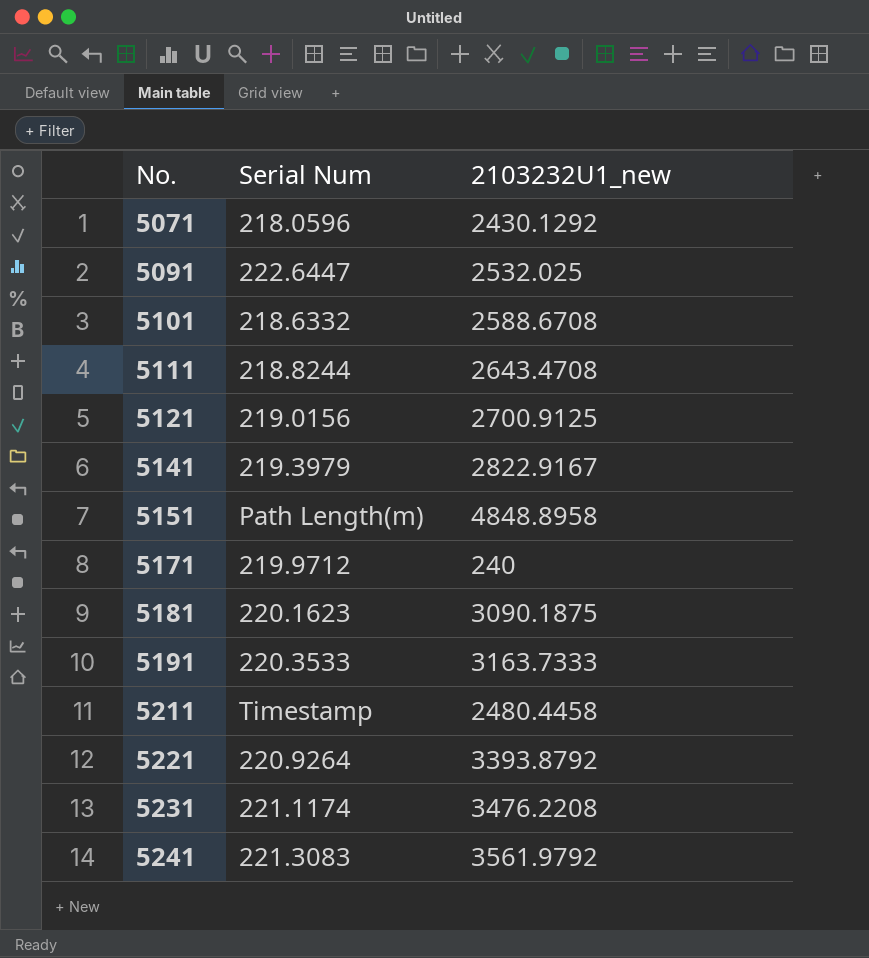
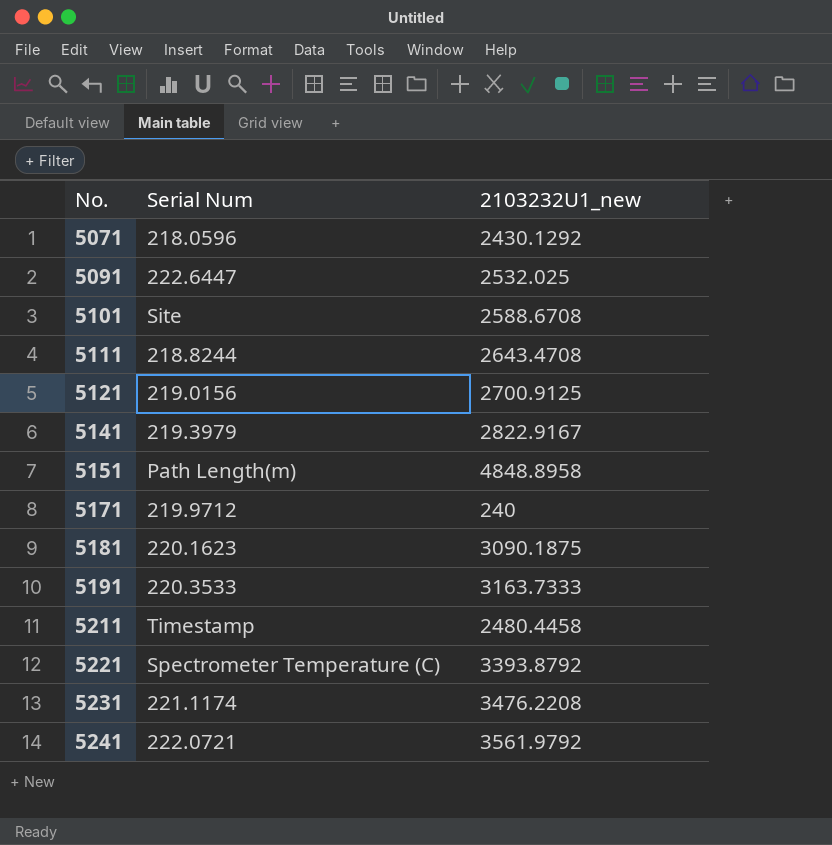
5101 | Serial Num: 218.6332 -> Site
5221 | Serial Num: 220.9264 -> Spectrometer Temperature (C)
5241 | Serial Num: 221.3083 -> 222.0721

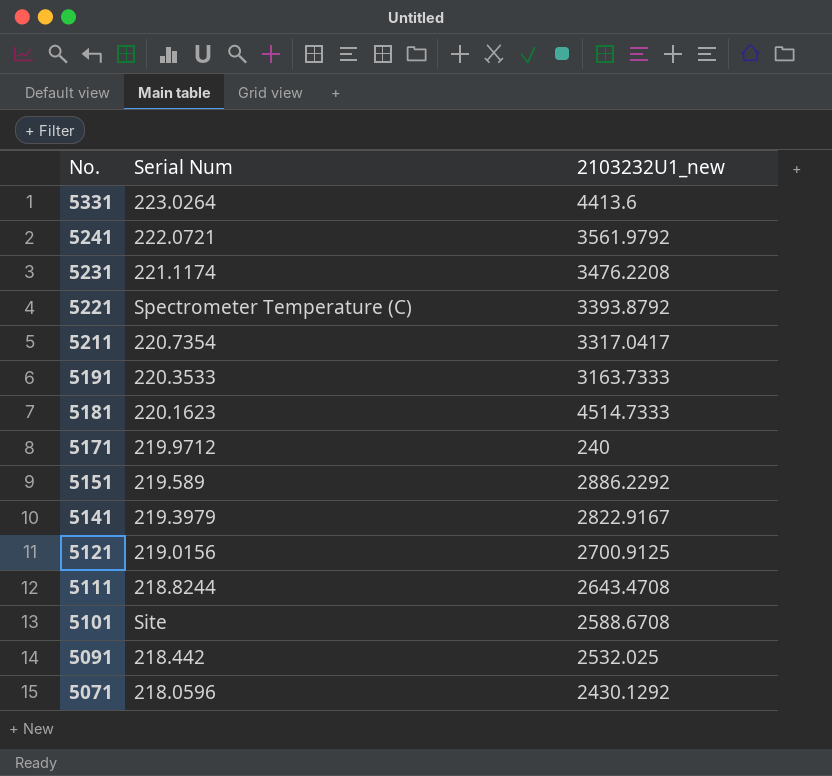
row order: No. ascending -> No. descending
row 5331: none -> 223.0264 | 4413.6
5211 | Serial Num: Timestamp -> 220.7354
5211 | 2103232U1_new: 2480.4458 -> 3317.0417
5181 | 2103232U1_new: 3090.1875 -> 4514.7333
5151 | Serial Num: Path Length(m) -> 219.589
5151 | 2103232U1_new: 4848.8958 -> 2886.2292
5091 | Serial Num: 222.6447 -> 218.442

